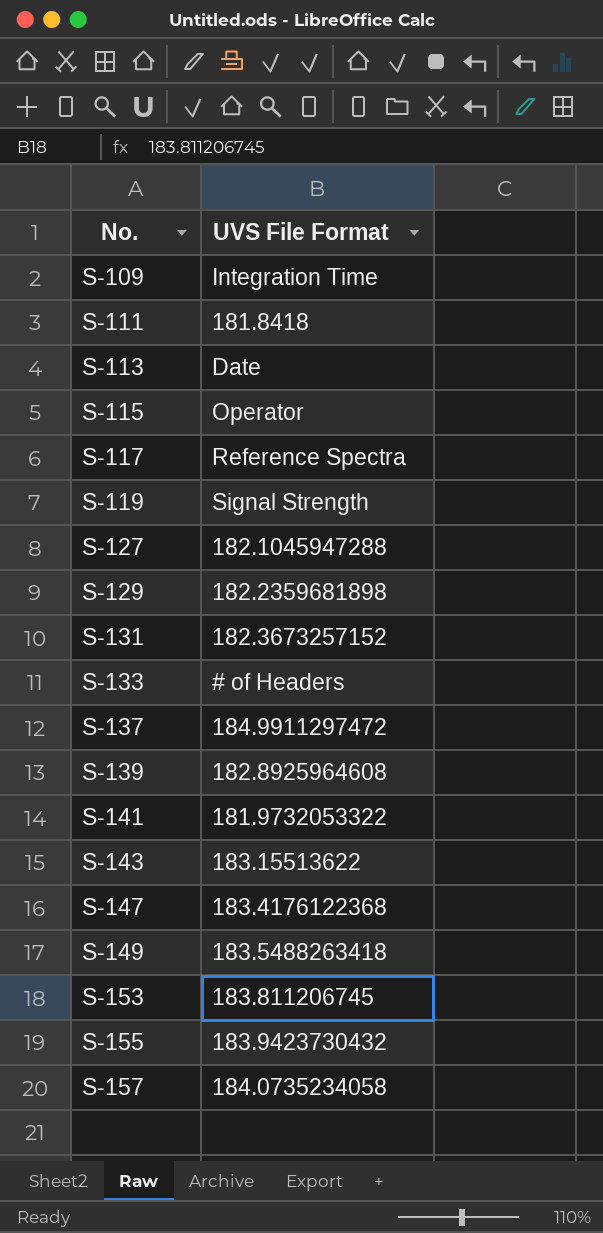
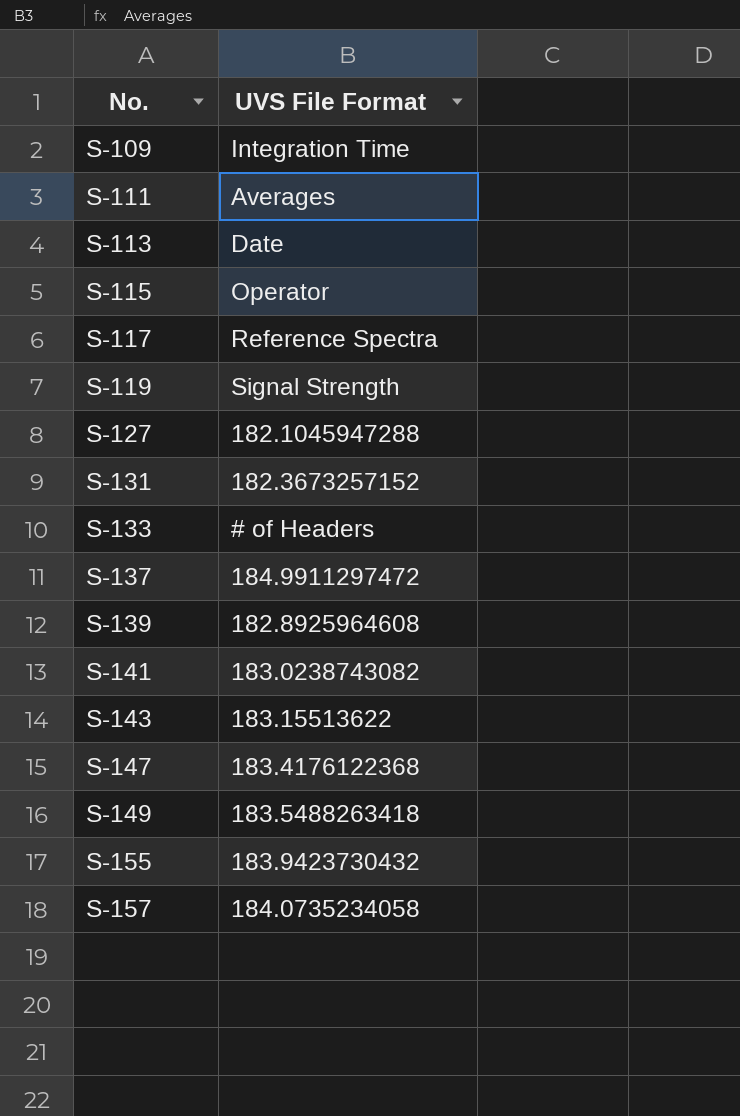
row S-129: 182.2359681898 -> none
row S-153: 183.811206745 -> none
S-111 | UVS File Format: 181.8418 -> Averages
S-141 | UVS File Format: 181.9732053322 -> 183.0238743082

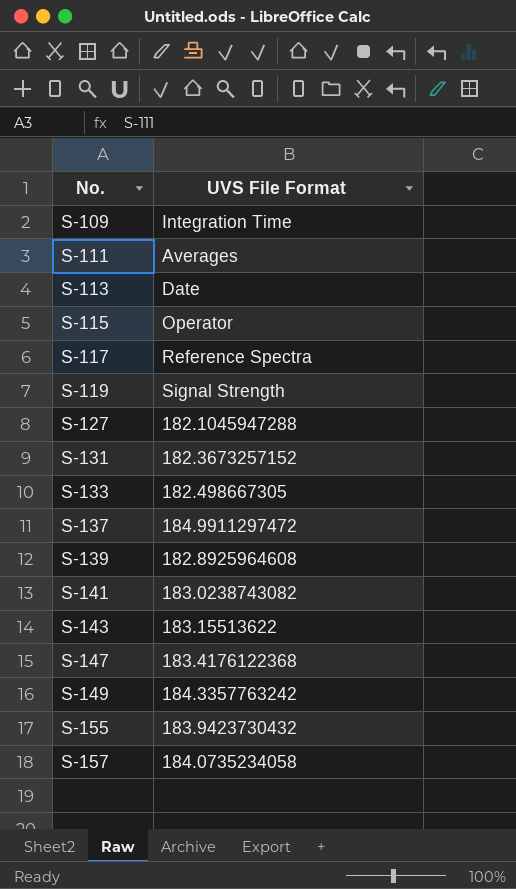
S-133 | UVS File Format: # of Headers -> 182.498667305
S-149 | UVS File Format: 183.5488263418 -> 184.3357763242

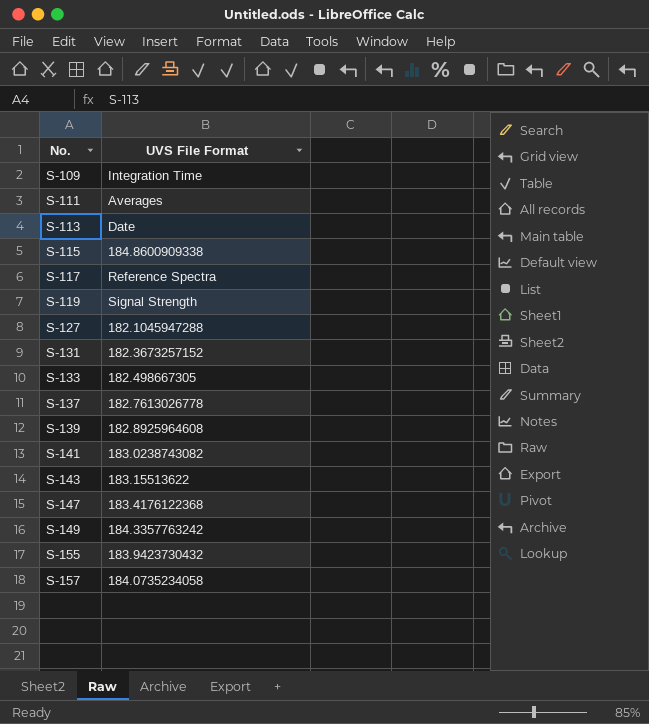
S-115 | UVS File Format: Operator -> 184.8600909338
S-137 | UVS File Format: 184.9911297472 -> 182.7613026778

